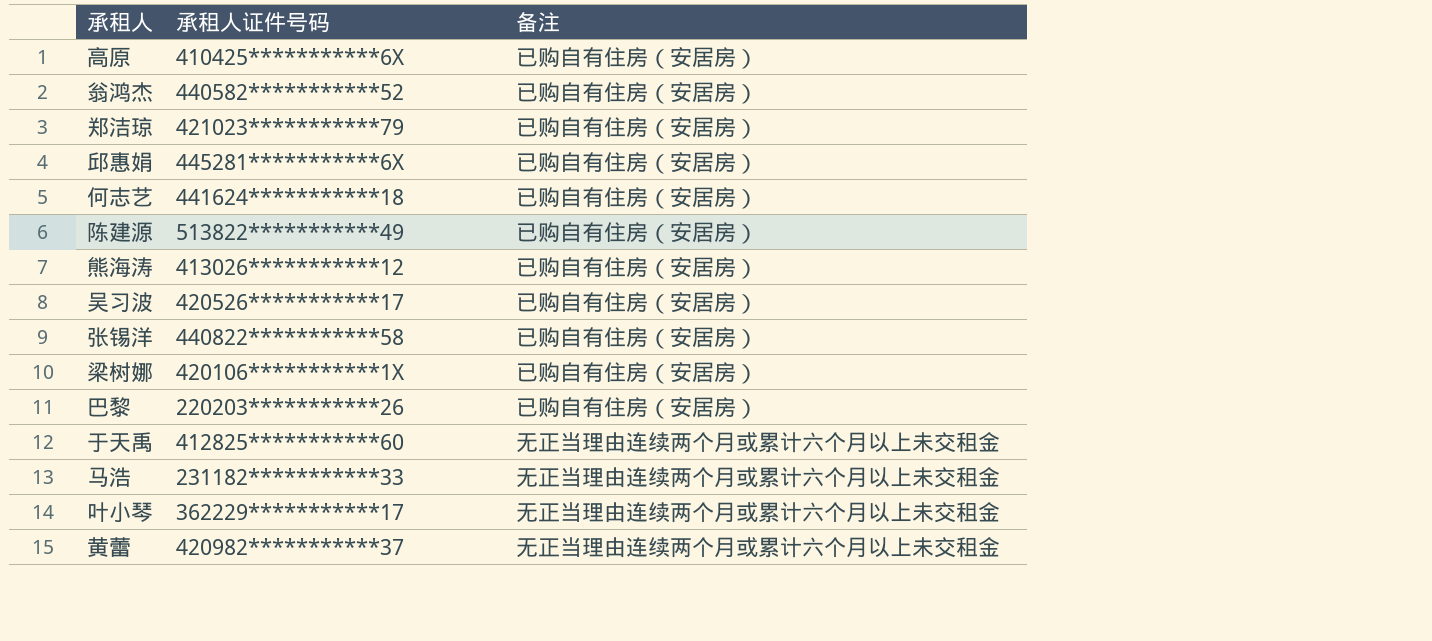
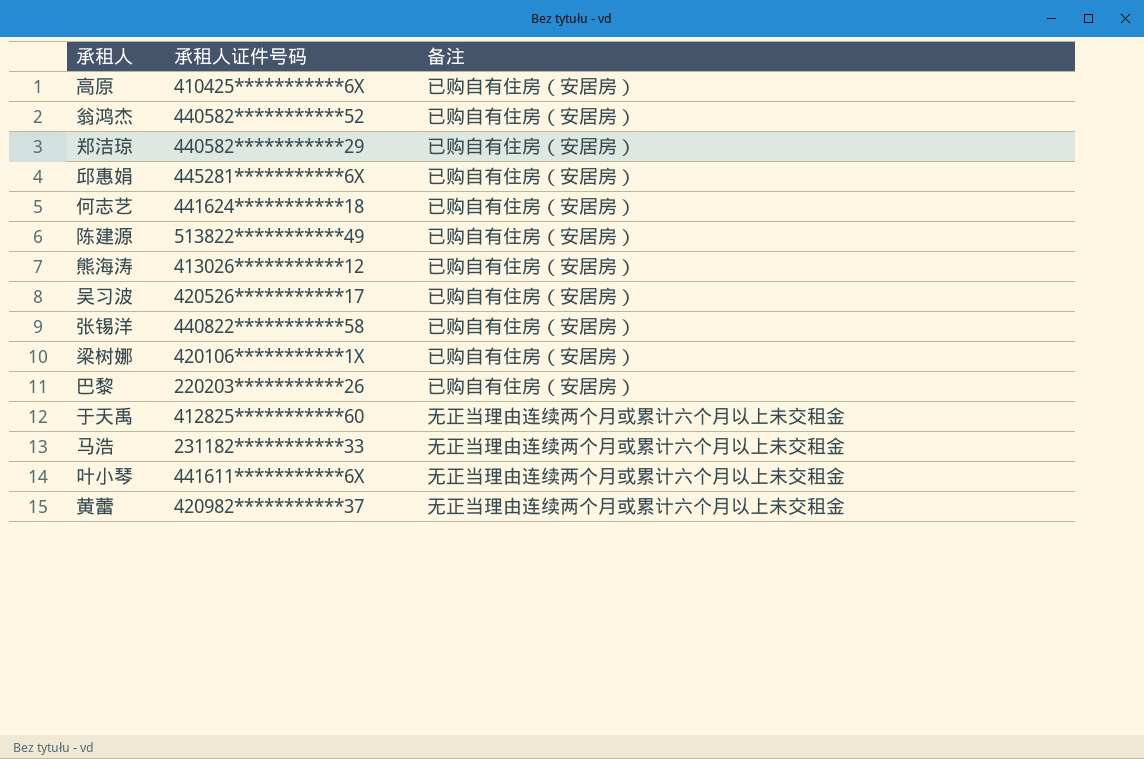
郑洁琼 | 承租人证件号码: 421023***********79 -> 440582***********29
叶小琴 | 承租人证件号码: 362229***********17 -> 441611***********6X

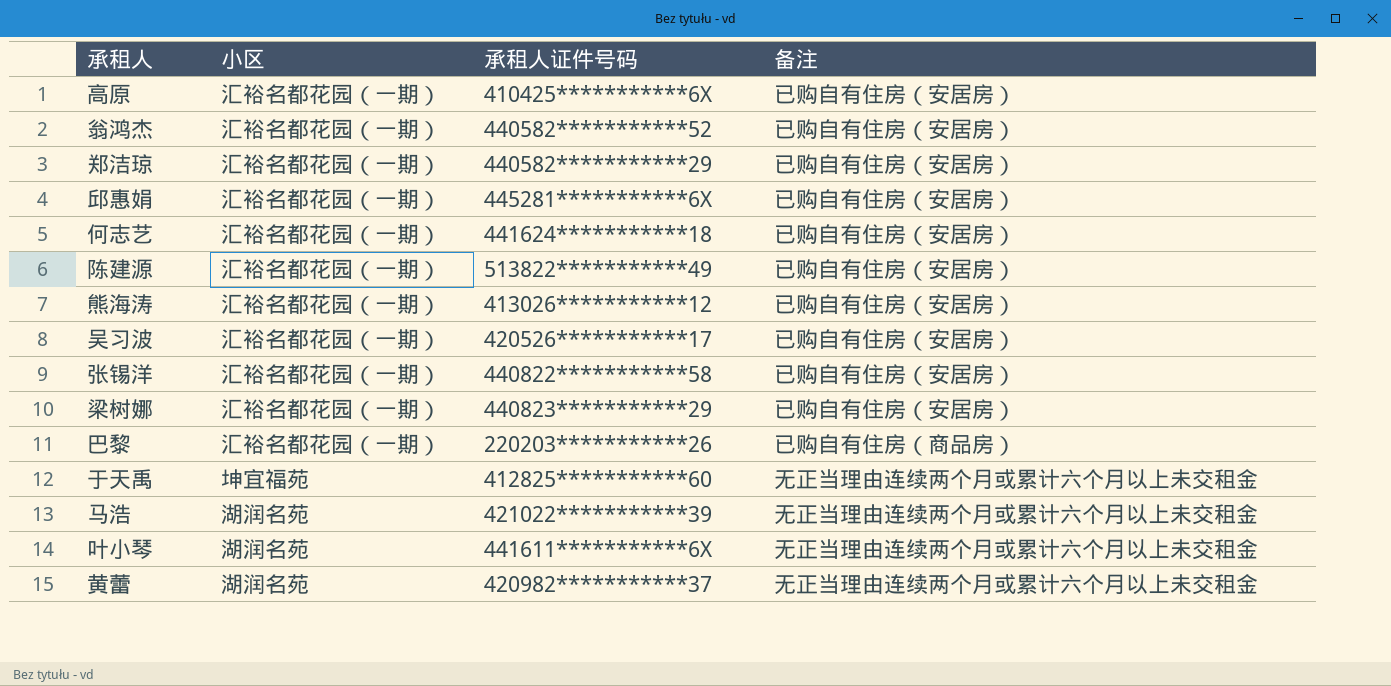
column 小区 | position: none -> 2
梁树娜 | 承租人证件号码: 420106***********1X -> 440823***********29
巴黎 | 备注: 已购自有住房（安居房） -> 已购自有住房（商品房）
马浩 | 承租人证件号码: 231182***********33 -> 421022***********39

